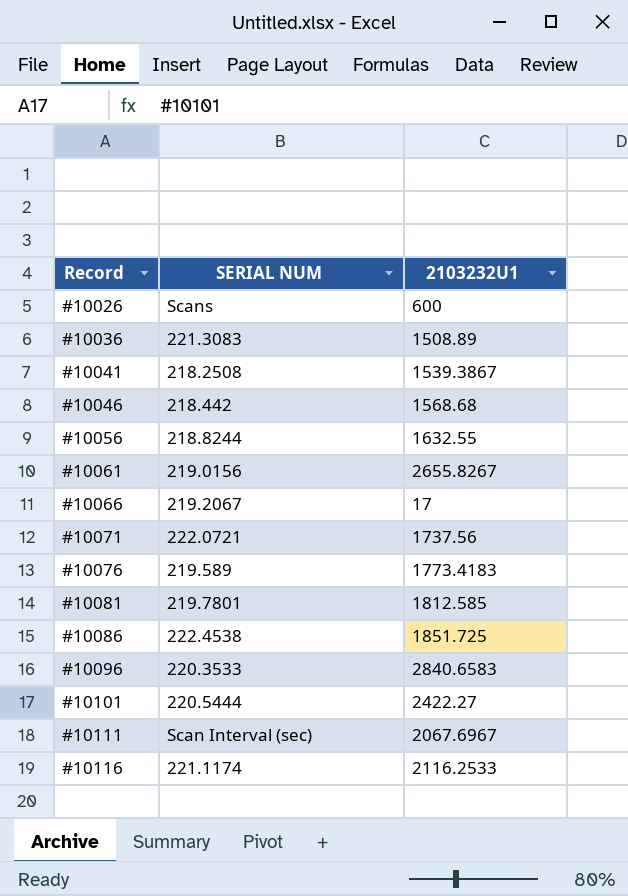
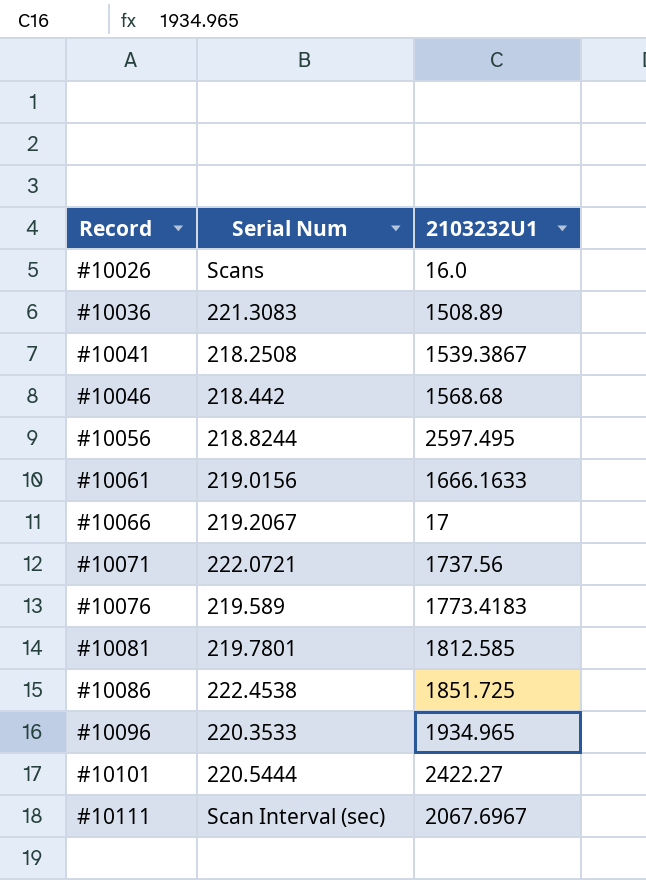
column name: SERIAL NUM -> Serial Num
row #10116: 221.1174 | 2116.2533 -> none
#10026 | 2103232U1: 600 -> 16.0
#10056 | 2103232U1: 1632.55 -> 2597.495
#10061 | 2103232U1: 2655.8267 -> 1666.1633
#10096 | 2103232U1: 2840.6583 -> 1934.965

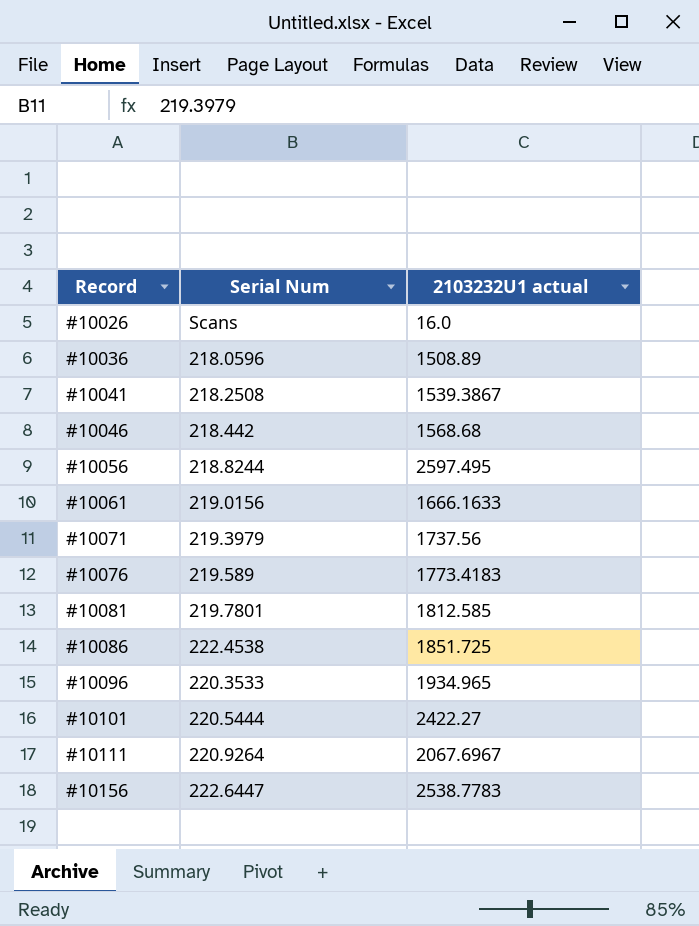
column name: 2103232U1 -> 2103232U1 actual
row #10066: 219.2067 | 17 -> none
#10036 | Serial Num: 221.3083 -> 218.0596
#10071 | Serial Num: 222.0721 -> 219.3979
#10111 | Serial Num: Scan Interval (sec) -> 220.9264
row #10156: none -> 222.6447 | 2538.7783

